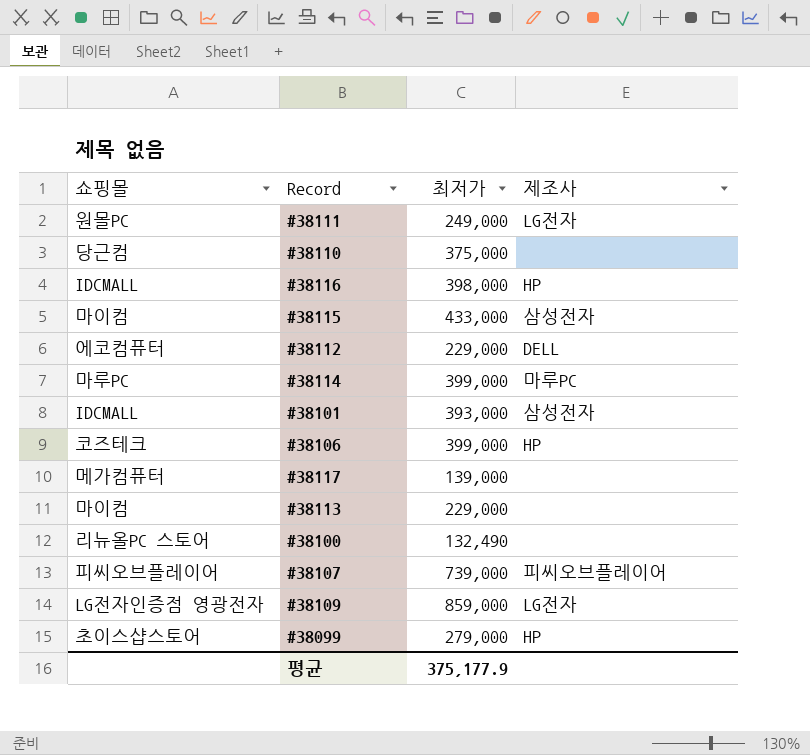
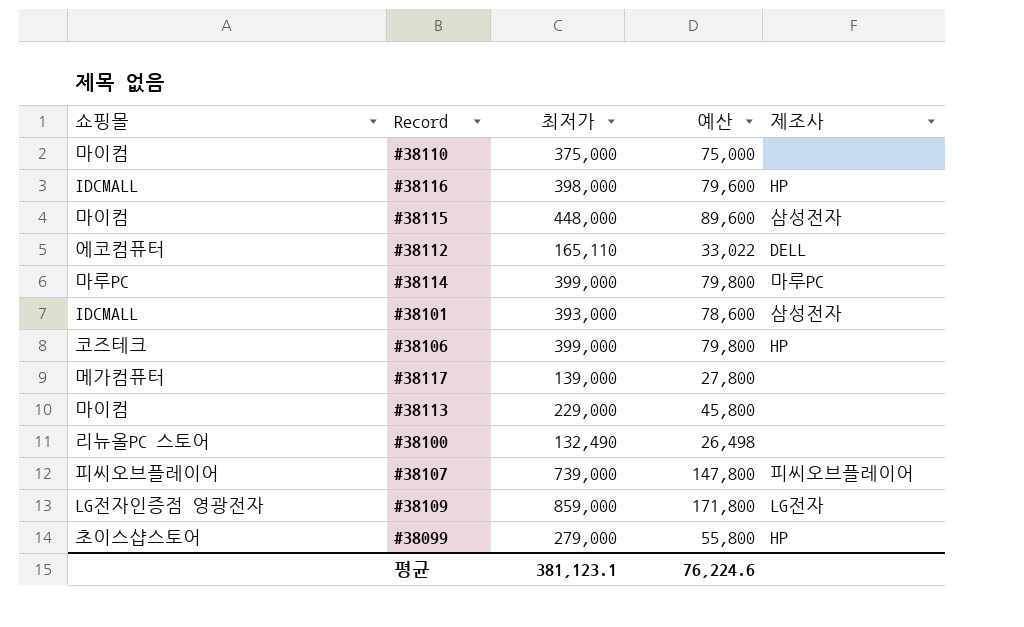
column 예산 | formula: none -> [최저가] * 0.2
row #38111: 원몰PC | 249,000 | LG전자 -> none
#38110 | 쇼핑몰: 당근컴 -> 마이컴
#38115 | 최저가: 433,000 -> 448,000
#38112 | 최저가: 229,000 -> 165,110
평균 | 최저가: 375,177.9 -> 381,123.1

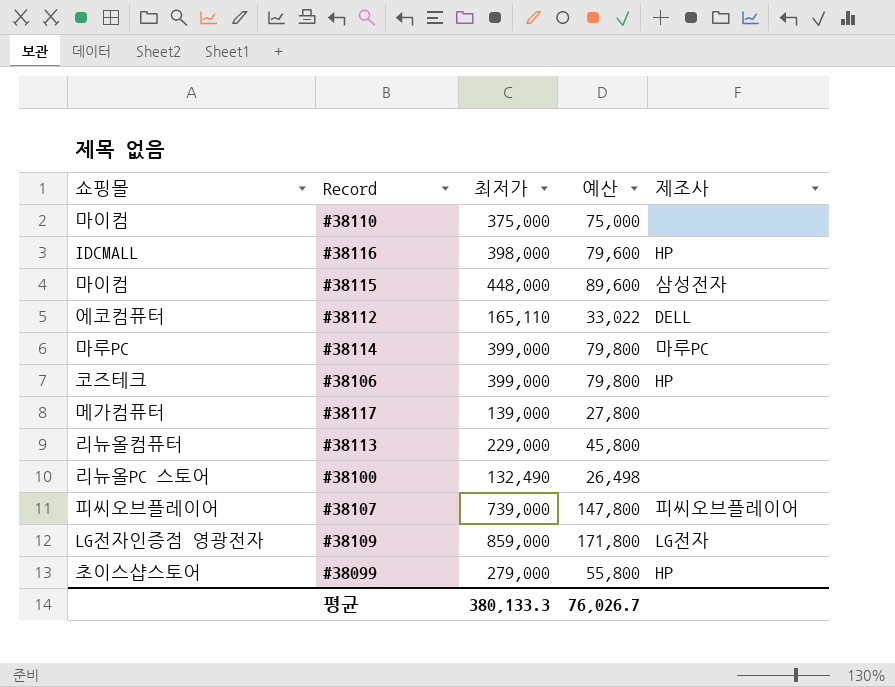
row #38101: IDCMALL | 393,000 | 78,600 | 삼성전자 -> none
#38113 | 쇼핑몰: 마이컴 -> 리뉴올컴퓨터
평균 | 최저가: 381,123.1 -> 380,133.3
평균 | 예산: 76,224.6 -> 76,026.7

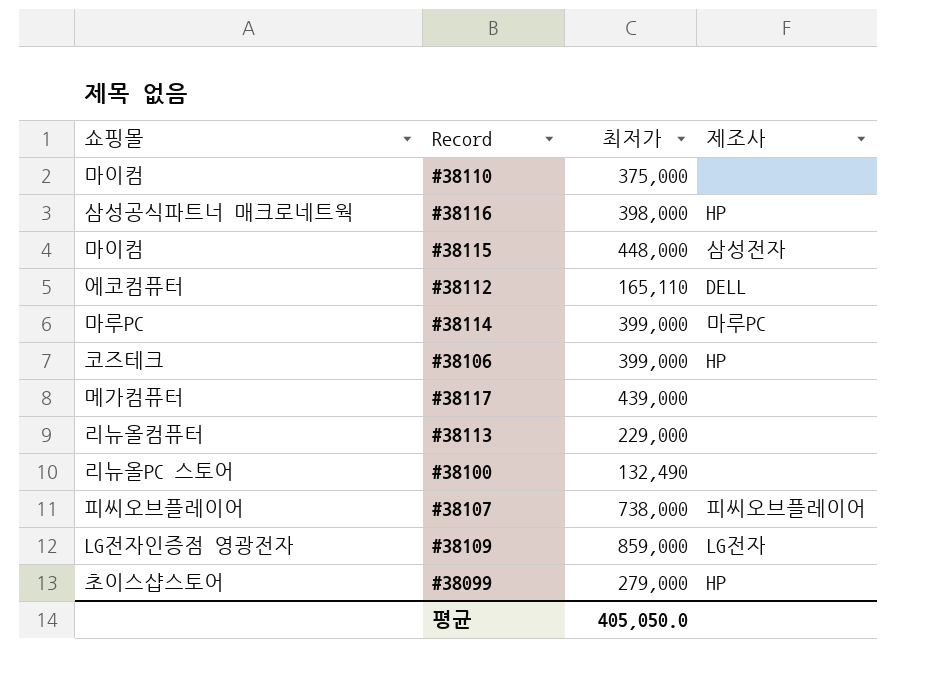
column 예산 | formula: [최저가] * 0.2 -> none
#38116 | 쇼핑몰: IDCMALL -> 삼성공식파트너 매크로네트웍
#38117 | 최저가: 139,000 -> 439,000
#38107 | 최저가: 739,000 -> 738,000
평균 | 최저가: 380,133.3 -> 405,050.0

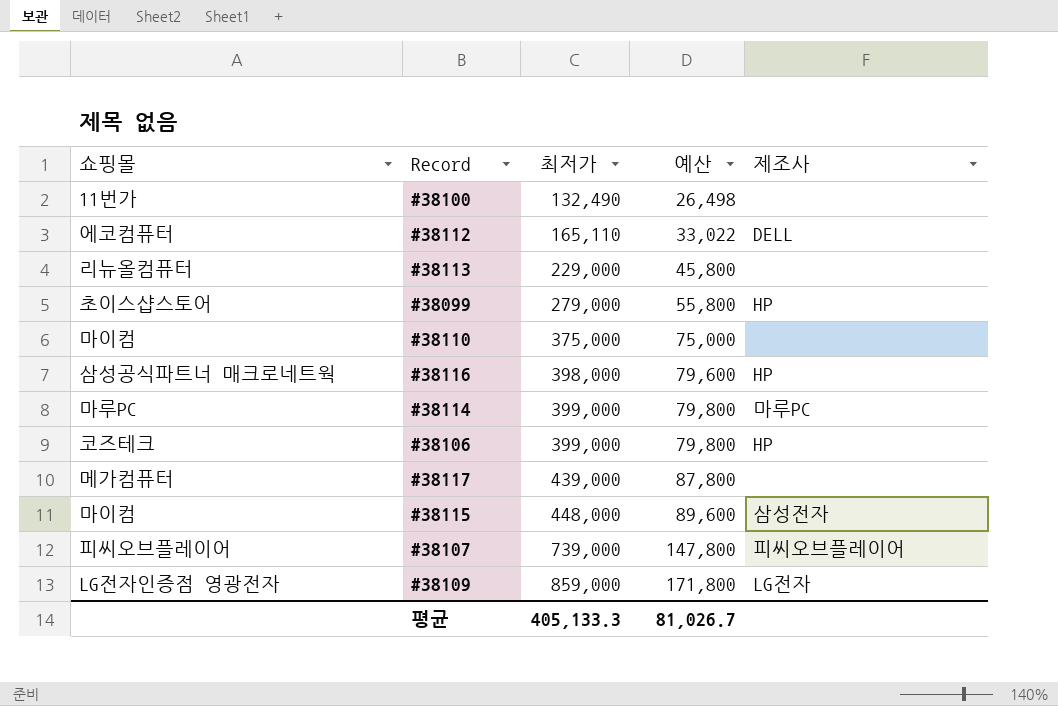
row order: none -> 최저가 ascending
column 예산 | formula: none -> [최저가] * 0.2
#38100 | 쇼핑몰: 리뉴올PC 스토어 -> 11번가
#38107 | 최저가: 738,000 -> 739,000
평균 | 최저가: 405,050.0 -> 405,133.3

